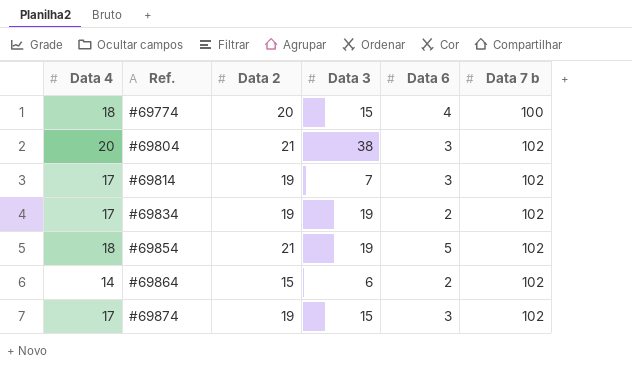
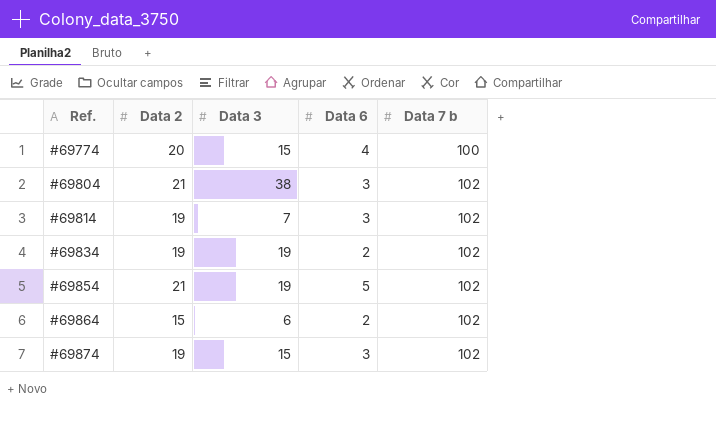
column Data 4 | position: 1 -> none

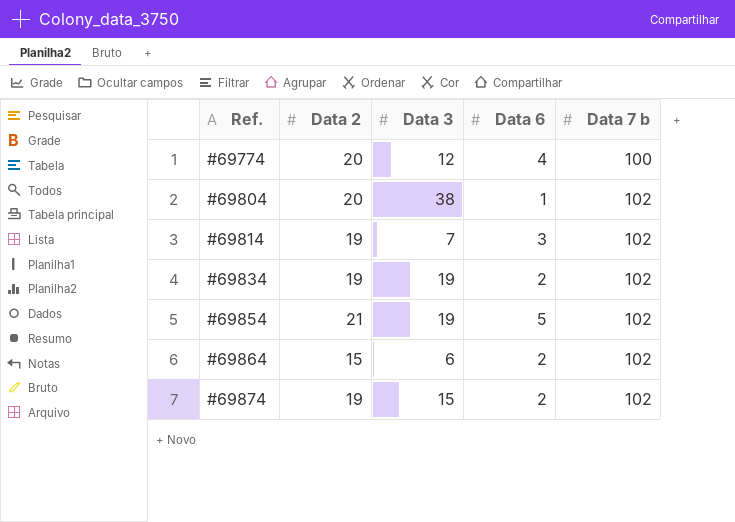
#69774 | Data 3: 15 -> 12
#69804 | Data 2: 21 -> 20
#69804 | Data 6: 3 -> 1
#69874 | Data 6: 3 -> 2

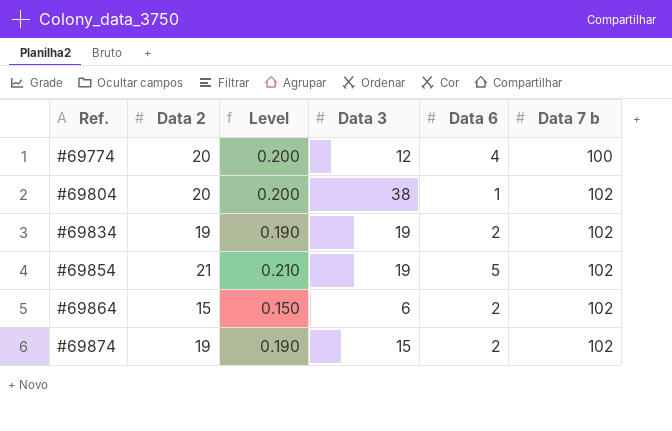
column Level | formula: none -> [Data 2] * 0.01
row #69814: 19 | 7 | 3 | 102 -> none

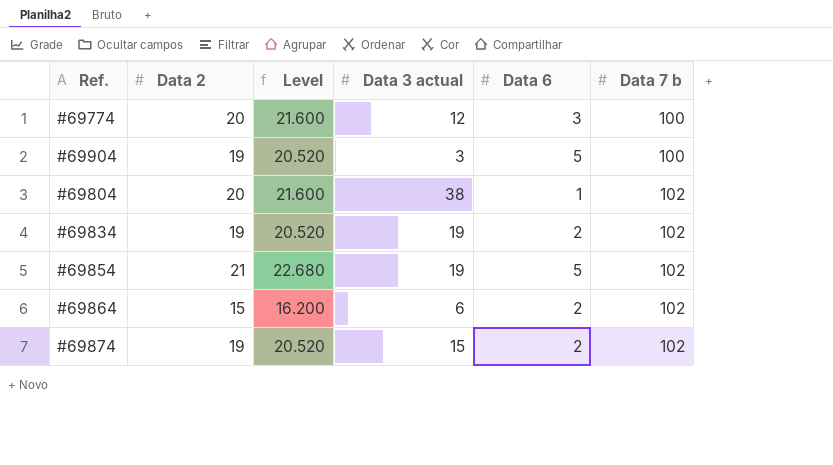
column Level | formula: [Data 2] * 0.01 -> [Data 2] * 1.08
column name: Data 3 -> Data 3 actual
#69774 | Data 6: 4 -> 3
row #69904: none -> 19 | 20.520 | 3 | 5 | 100

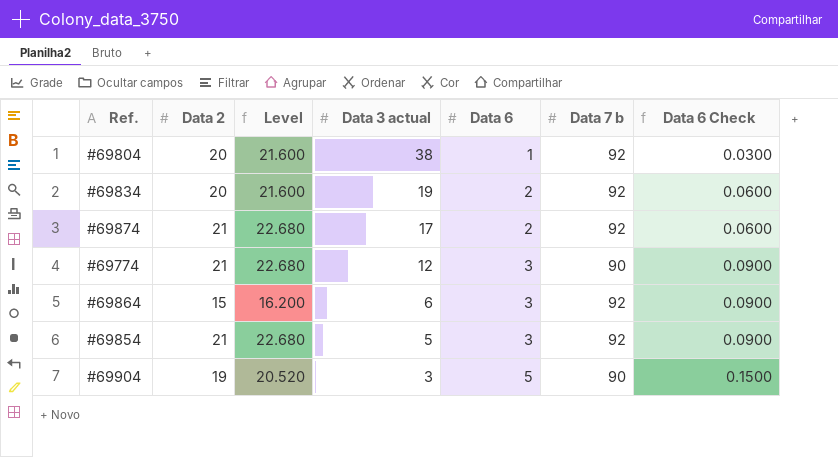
row order: Data 7 b ascending -> Data 3 actual descending
column Data 6 Check | formula: none -> [Data 6] * 0.03
#69804 | Data 7 b: 102 -> 92
#69834 | Data 2: 19 -> 20
#69834 | Level: 20.520 -> 21.600
#69834 | Data 7 b: 102 -> 92
#69874 | Data 2: 19 -> 21
#69874 | Level: 20.520 -> 22.680
#69874 | Data 3 actual: 15 -> 17
#69874 | Data 7 b: 102 -> 92
#69774 | Data 2: 20 -> 21
#69774 | Level: 21.600 -> 22.680
#69774 | Data 7 b: 100 -> 90
#69864 | Data 6: 2 -> 3
#69864 | Data 7 b: 102 -> 92
#69854 | Data 3 actual: 19 -> 5
#69854 | Data 6: 5 -> 3
#69854 | Data 7 b: 102 -> 92
#69904 | Data 7 b: 100 -> 90

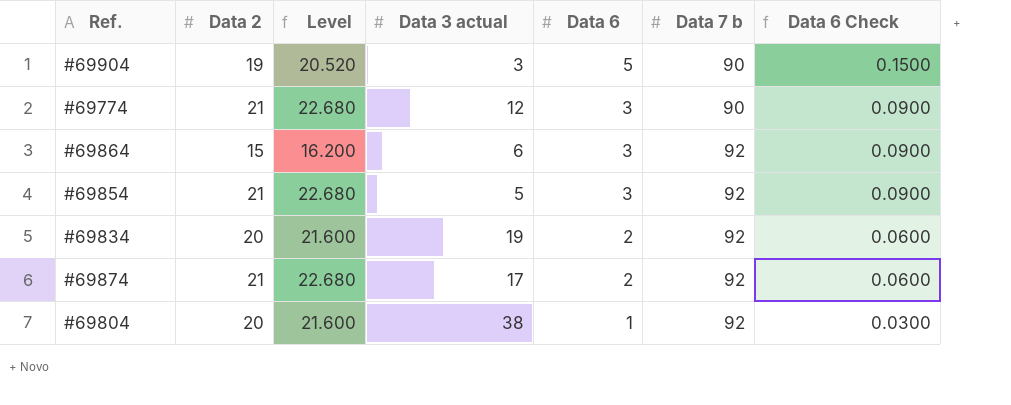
row order: Data 3 actual descending -> Data 6 descending

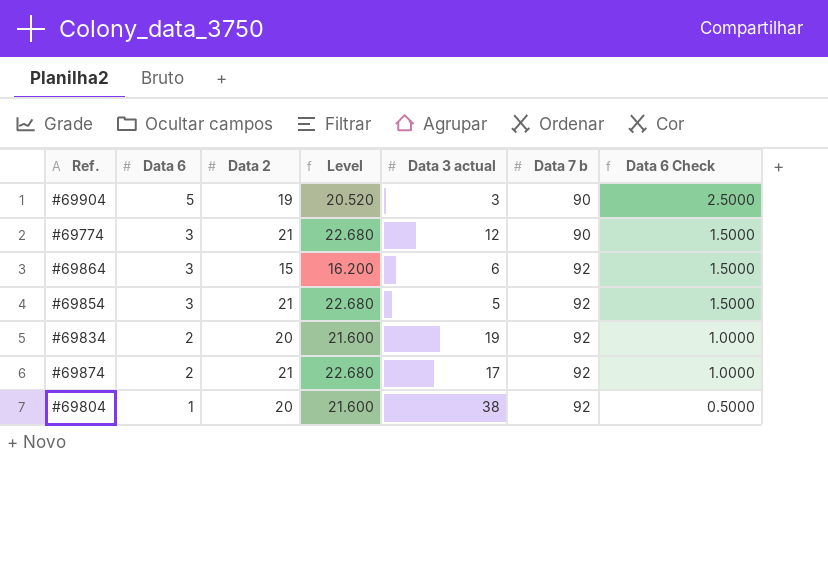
column Data 6 | position: 5 -> 2
column Data 6 Check | formula: [Data 6] * 0.03 -> [Data 6] * 0.5

